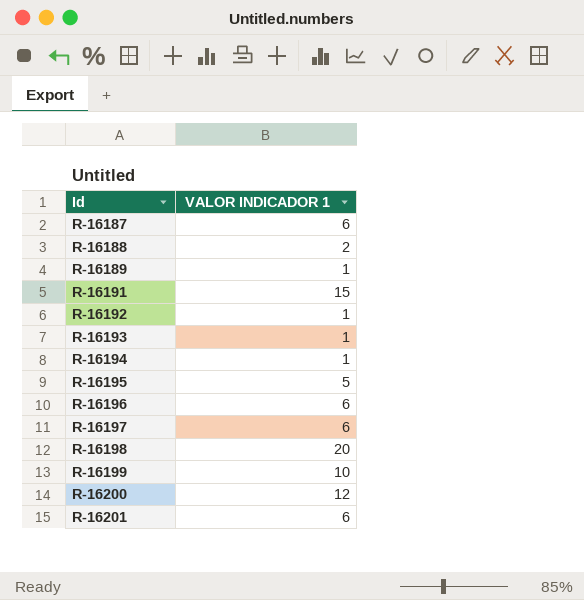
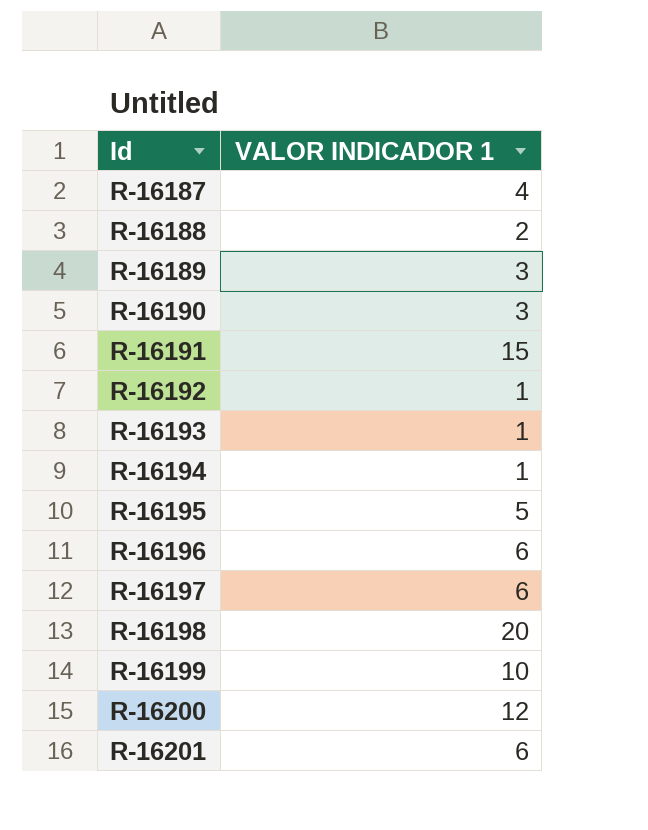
R-16187 | VALOR INDICADOR 1: 6 -> 4
R-16189 | VALOR INDICADOR 1: 1 -> 3
row R-16190: none -> 3

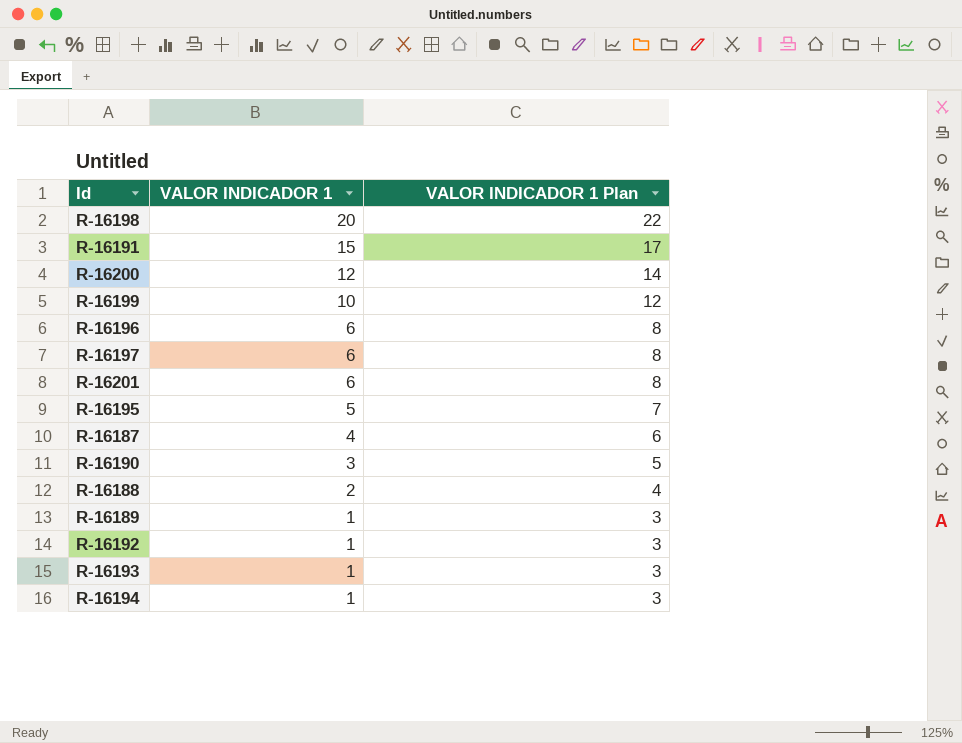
row order: Id ascending -> VALOR INDICADOR 1 descending
column VALOR INDICADOR 1 Plan | formula: none -> [VALOR INDICADOR 1] + 2
R-16189 | VALOR INDICADOR 1: 3 -> 1

